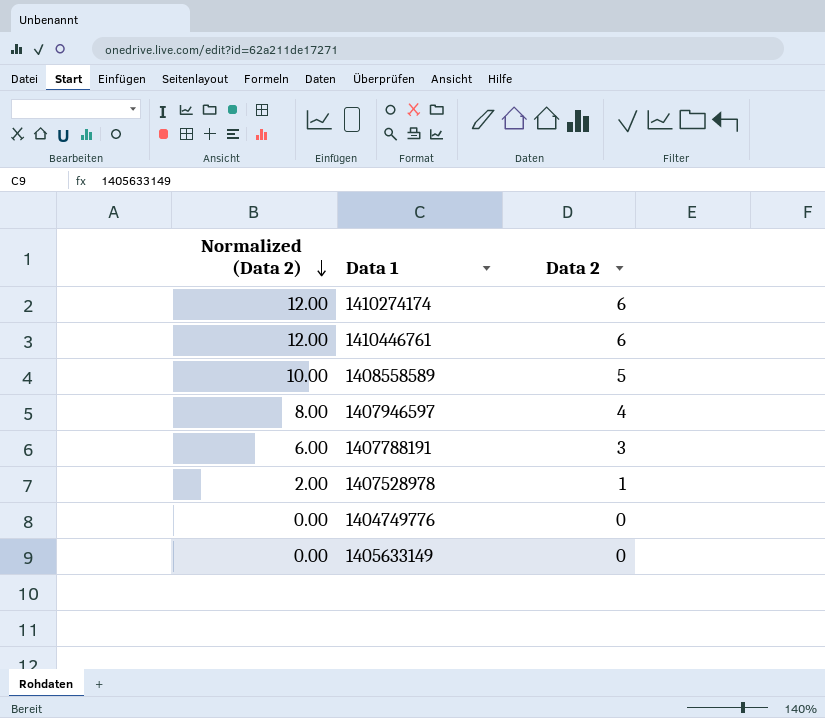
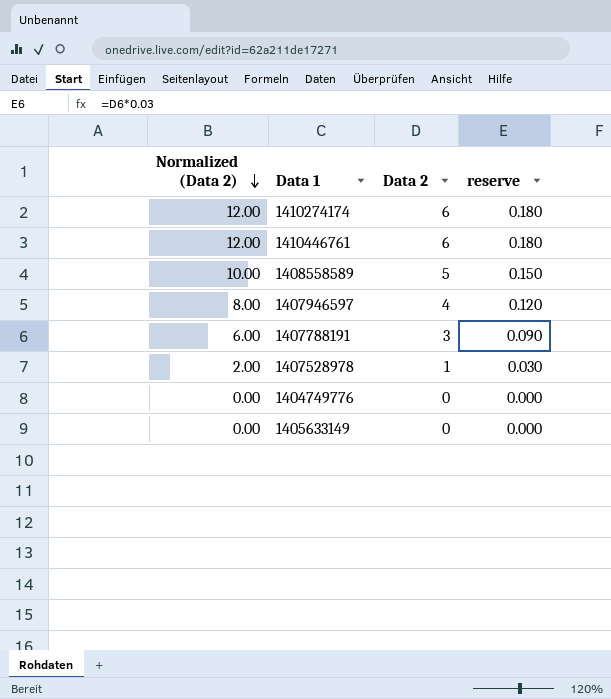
column reserve | formula: none -> [Data 2] * 0.03

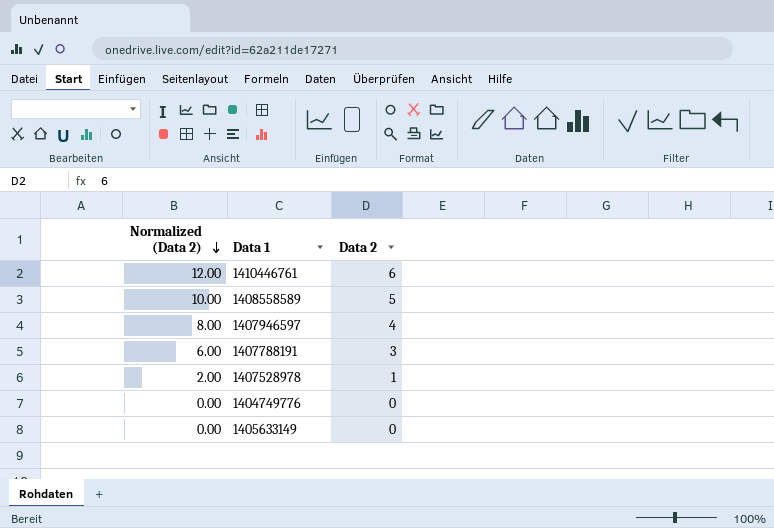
column reserve | formula: [Data 2] * 0.03 -> none
row 1410274174: 12.00 | 6 | 0.180 -> none

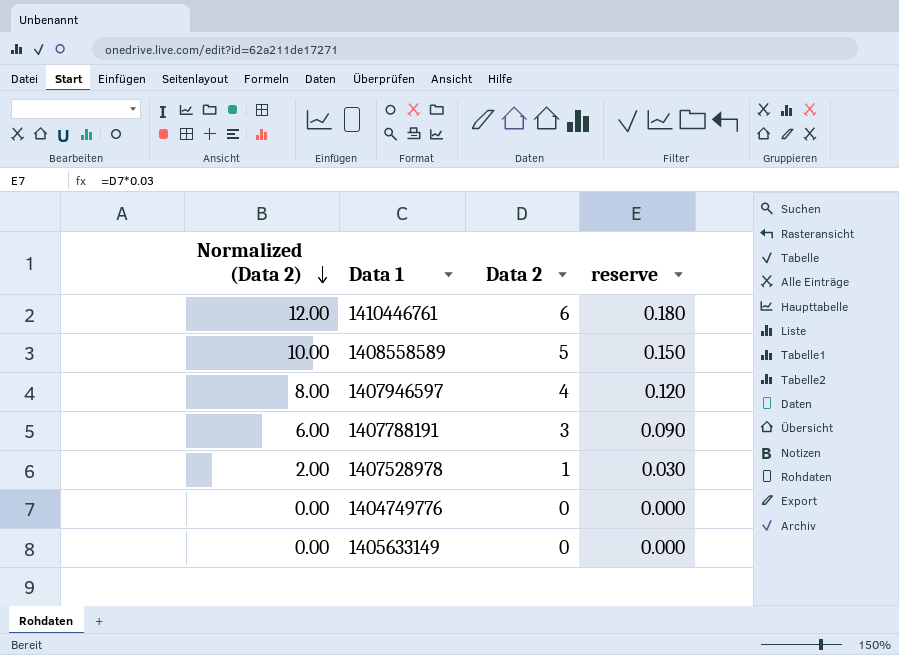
column reserve | formula: none -> [Data 2] * 0.03

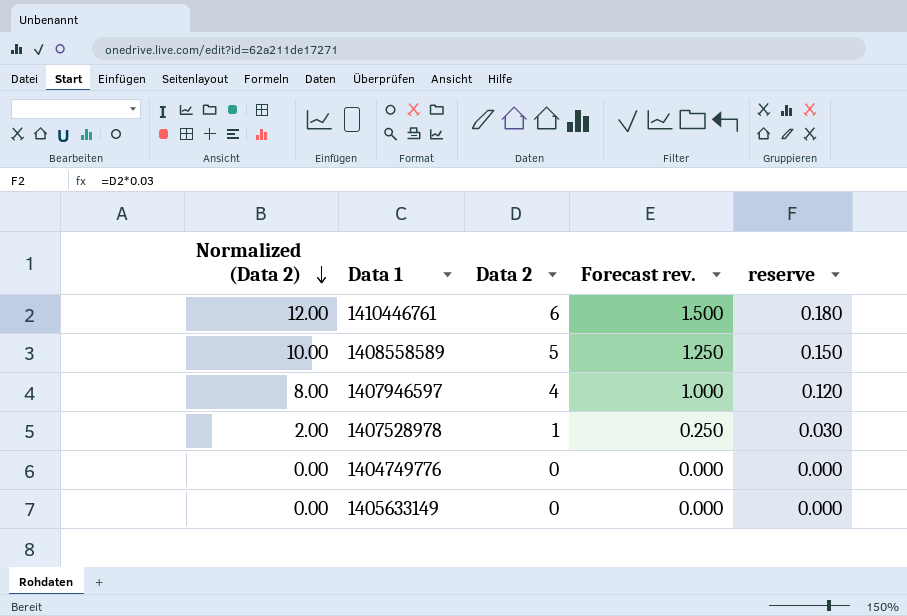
column Forecast rev. | formula: none -> [Data 2] * 0.25
row 1407788191: 6.00 | 3 | 0.090 -> none

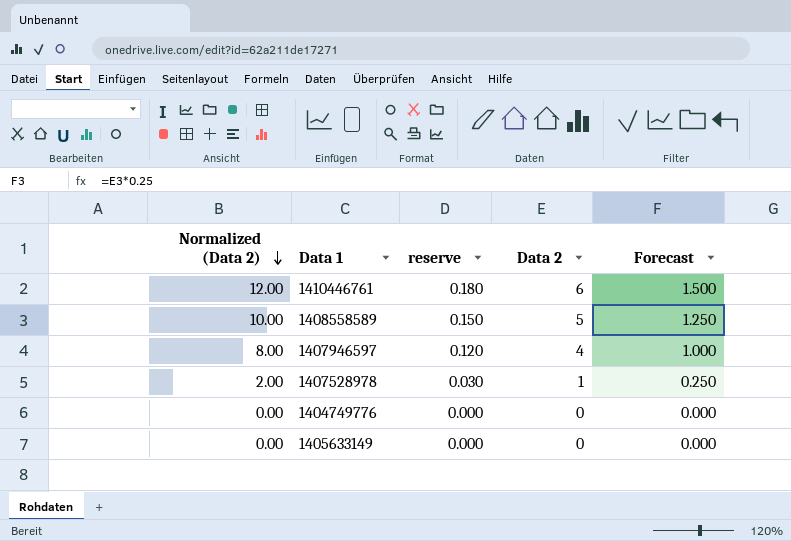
column reserve | position: 5 -> 3
column name: Forecast rev. -> Forecast

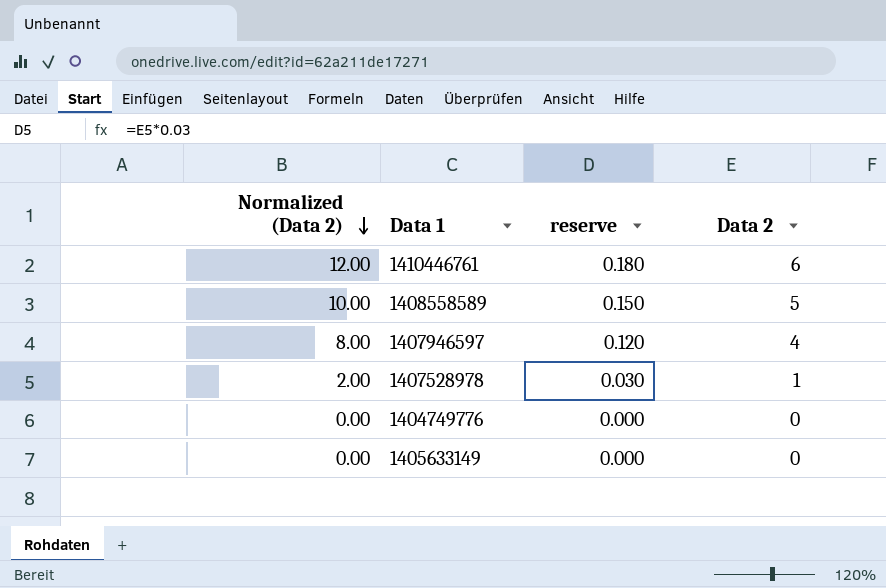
column Forecast | formula: [Data 2] * 0.25 -> none

